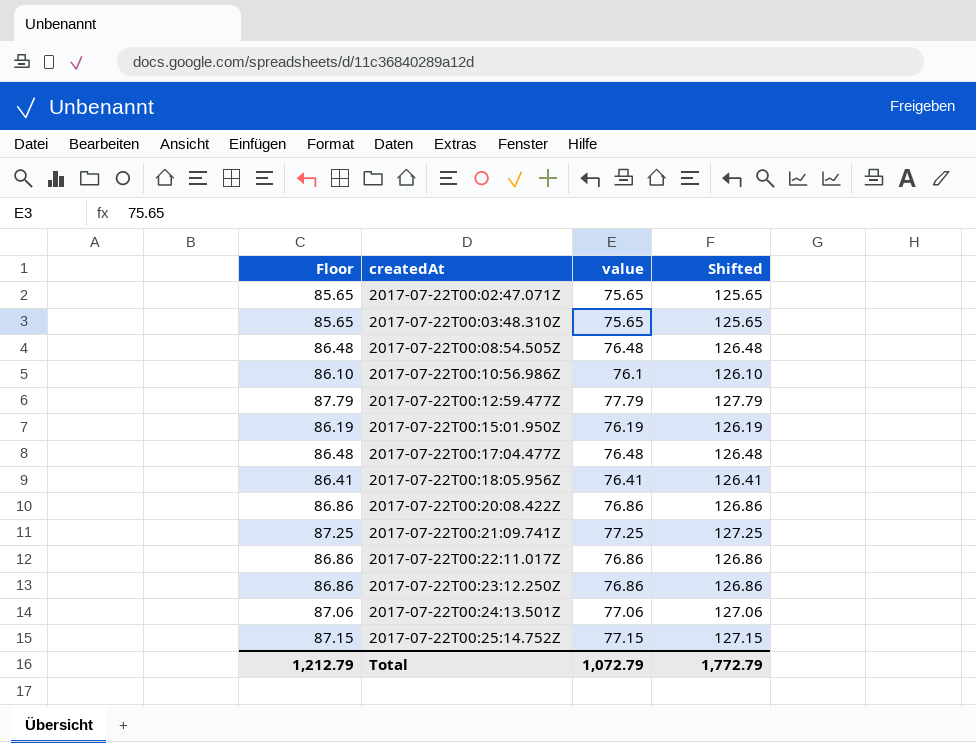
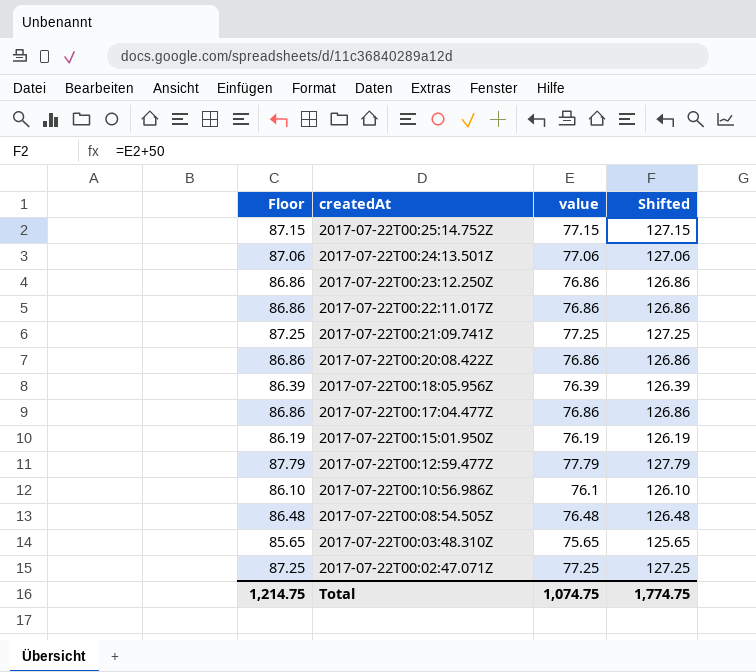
row order: createdAt ascending -> createdAt descending
2017-07-22T00:18:05.956Z | Floor: 86.41 -> 86.39
2017-07-22T00:18:05.956Z | value: 76.41 -> 76.39
2017-07-22T00:18:05.956Z | Shifted: 126.41 -> 126.39
2017-07-22T00:17:04.477Z | Floor: 86.48 -> 86.86
2017-07-22T00:17:04.477Z | value: 76.48 -> 76.86
2017-07-22T00:17:04.477Z | Shifted: 126.48 -> 126.86
2017-07-22T00:02:47.071Z | Floor: 85.65 -> 87.25
2017-07-22T00:02:47.071Z | value: 75.65 -> 77.25
2017-07-22T00:02:47.071Z | Shifted: 125.65 -> 127.25
Total | Floor: 1,212.79 -> 1,214.75
Total | value: 1,072.79 -> 1,074.75
Total | Shifted: 1,772.79 -> 1,774.75

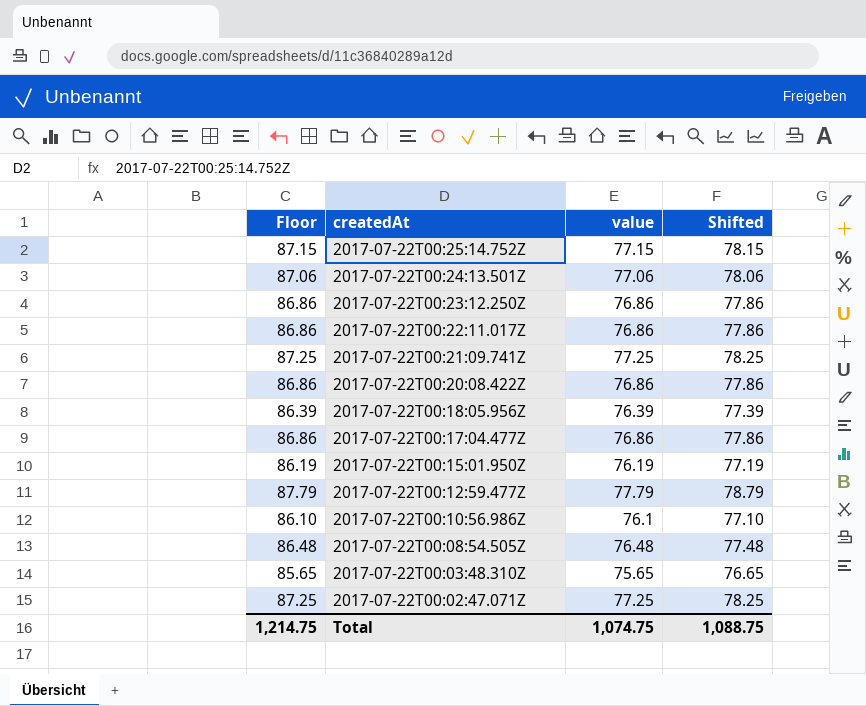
column Shifted | formula: [value] + 50 -> [value] + 1
Total | Shifted: 1,774.75 -> 1,088.75

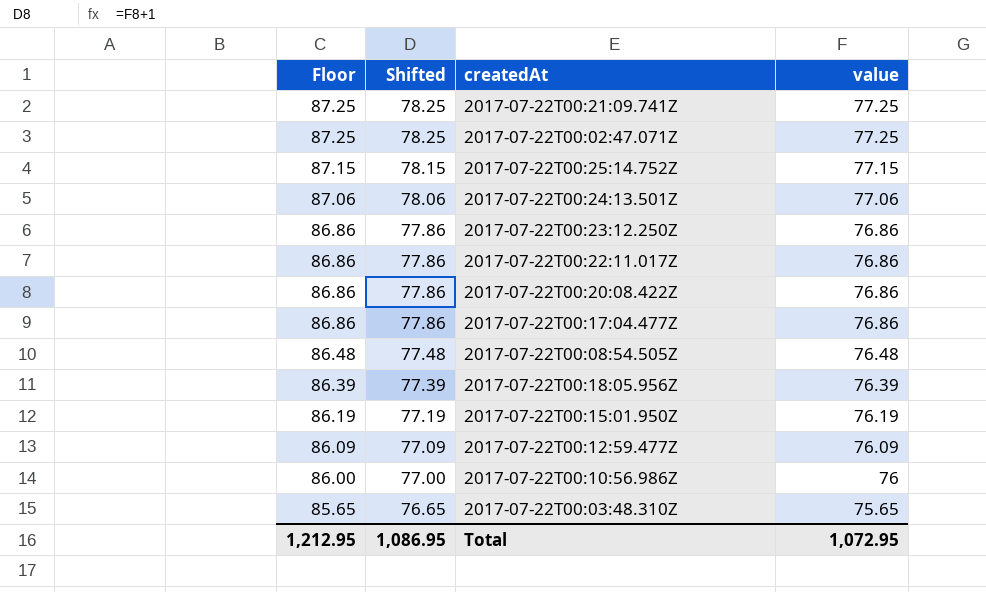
row order: createdAt descending -> Floor descending
column Shifted | position: 4 -> 2
2017-07-22T00:12:59.477Z | Floor: 87.79 -> 86.09
2017-07-22T00:12:59.477Z | Shifted: 78.79 -> 77.09
2017-07-22T00:12:59.477Z | value: 77.79 -> 76.09
2017-07-22T00:10:56.986Z | Floor: 86.10 -> 86.00
2017-07-22T00:10:56.986Z | Shifted: 77.10 -> 77.00
2017-07-22T00:10:56.986Z | value: 76.1 -> 76
Total | Floor: 1,214.75 -> 1,212.95
Total | Shifted: 1,088.75 -> 1,086.95
Total | value: 1,074.75 -> 1,072.95

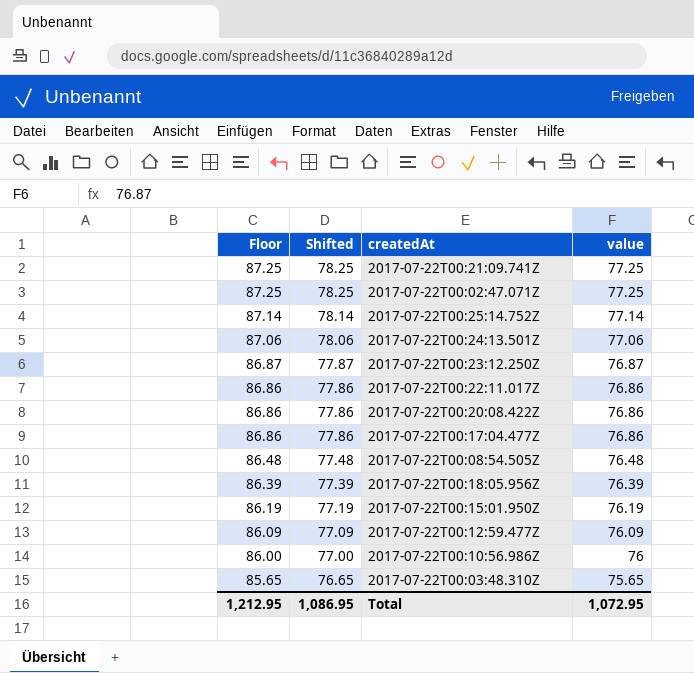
2017-07-22T00:25:14.752Z | Floor: 87.15 -> 87.14
2017-07-22T00:25:14.752Z | Shifted: 78.15 -> 78.14
2017-07-22T00:25:14.752Z | value: 77.15 -> 77.14
2017-07-22T00:23:12.250Z | Floor: 86.86 -> 86.87
2017-07-22T00:23:12.250Z | Shifted: 77.86 -> 77.87
2017-07-22T00:23:12.250Z | value: 76.86 -> 76.87

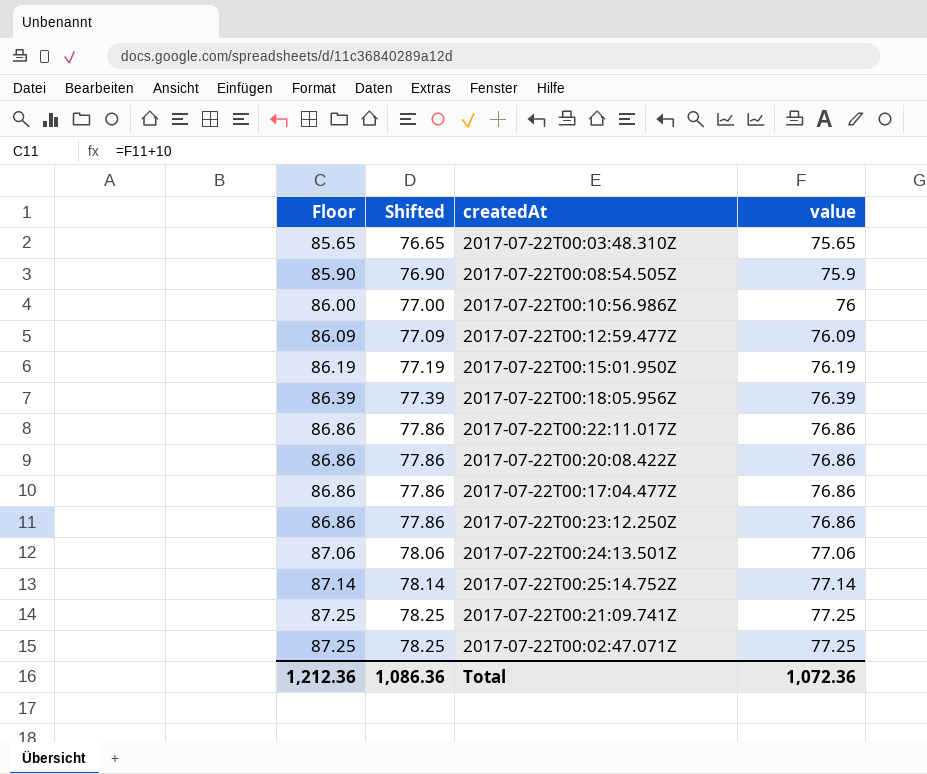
row order: Floor descending -> Floor ascending
2017-07-22T00:08:54.505Z | Floor: 86.48 -> 85.90
2017-07-22T00:08:54.505Z | Shifted: 77.48 -> 76.90
2017-07-22T00:08:54.505Z | value: 76.48 -> 75.9
2017-07-22T00:23:12.250Z | Floor: 86.87 -> 86.86
2017-07-22T00:23:12.250Z | Shifted: 77.87 -> 77.86
2017-07-22T00:23:12.250Z | value: 76.87 -> 76.86
Total | Floor: 1,212.95 -> 1,212.36
Total | Shifted: 1,086.95 -> 1,086.36
Total | value: 1,072.95 -> 1,072.36

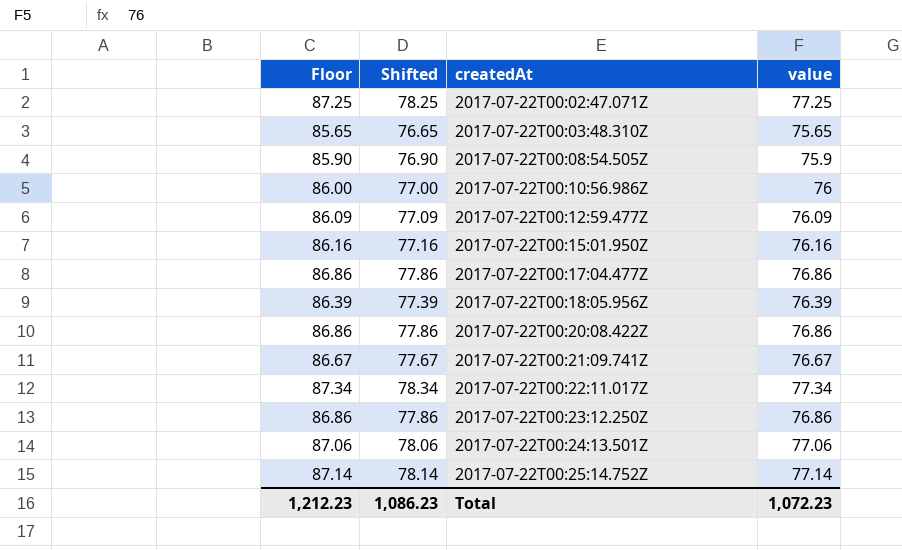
row order: Floor ascending -> createdAt ascending
2017-07-22T00:15:01.950Z | Floor: 86.19 -> 86.16
2017-07-22T00:15:01.950Z | Shifted: 77.19 -> 77.16
2017-07-22T00:15:01.950Z | value: 76.19 -> 76.16
2017-07-22T00:21:09.741Z | Floor: 87.25 -> 86.67
2017-07-22T00:21:09.741Z | Shifted: 78.25 -> 77.67
2017-07-22T00:21:09.741Z | value: 77.25 -> 76.67
2017-07-22T00:22:11.017Z | Floor: 86.86 -> 87.34
2017-07-22T00:22:11.017Z | Shifted: 77.86 -> 78.34
2017-07-22T00:22:11.017Z | value: 76.86 -> 77.34
Total | Floor: 1,212.36 -> 1,212.23
Total | Shifted: 1,086.36 -> 1,086.23
Total | value: 1,072.36 -> 1,072.23

